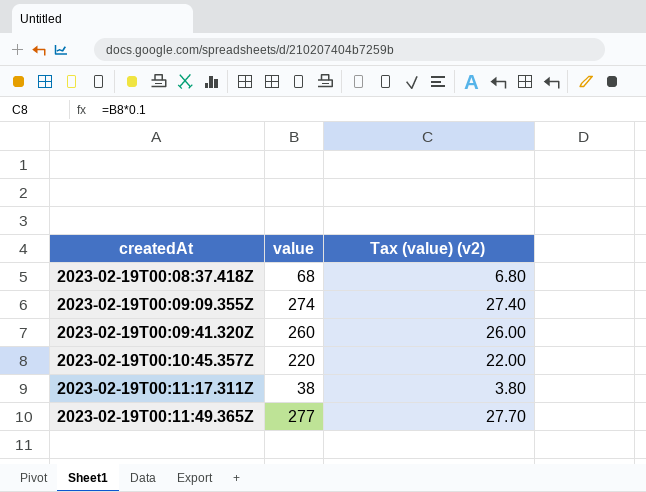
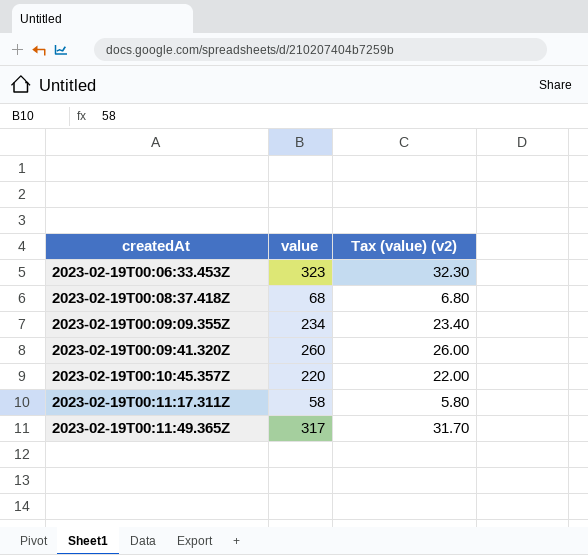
row 2023-02-19T00:06:33.453Z: none -> 323 | 32.30
2023-02-19T00:09:09.355Z | value: 274 -> 234
2023-02-19T00:09:09.355Z | Tax (value) (v2): 27.40 -> 23.40
2023-02-19T00:11:17.311Z | value: 38 -> 58
2023-02-19T00:11:17.311Z | Tax (value) (v2): 3.80 -> 5.80
2023-02-19T00:11:49.365Z | value: 277 -> 317
2023-02-19T00:11:49.365Z | Tax (value) (v2): 27.70 -> 31.70

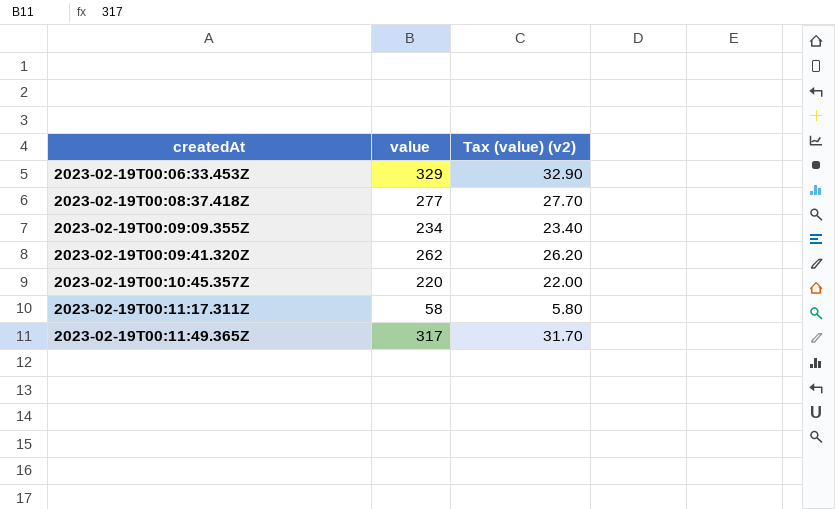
2023-02-19T00:06:33.453Z | value: 323 -> 329
2023-02-19T00:06:33.453Z | Tax (value) (v2): 32.30 -> 32.90
2023-02-19T00:08:37.418Z | value: 68 -> 277
2023-02-19T00:08:37.418Z | Tax (value) (v2): 6.80 -> 27.70
2023-02-19T00:09:41.320Z | value: 260 -> 262
2023-02-19T00:09:41.320Z | Tax (value) (v2): 26.00 -> 26.20

